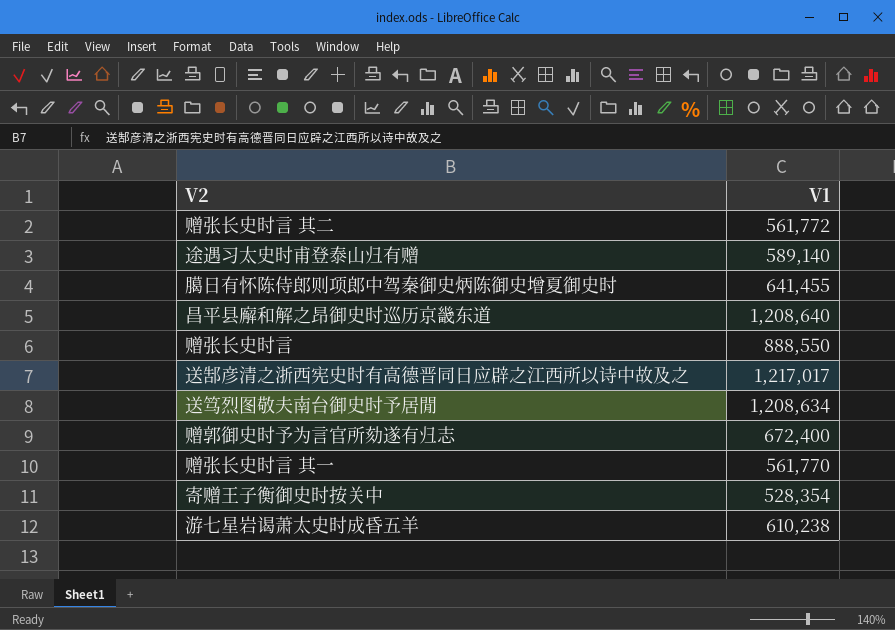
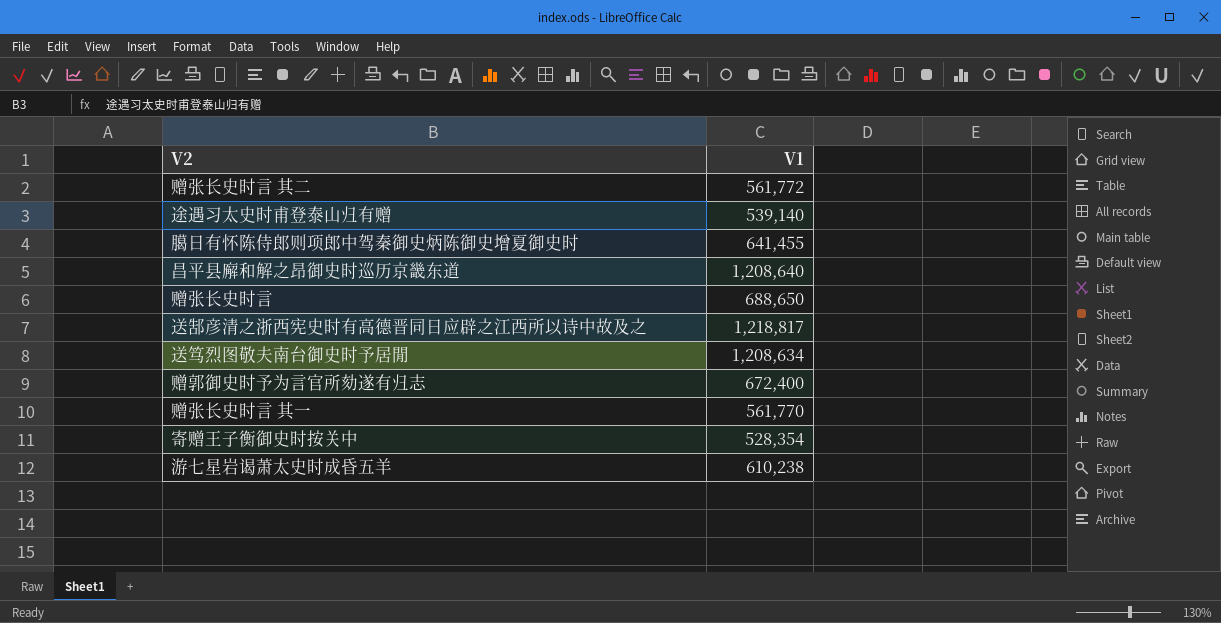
途遇习太史时甫登泰山归有赠 | V1: 589,140 -> 539,140
赠张长史时言 | V1: 888,550 -> 688,650
送郜彦清之浙西宪史时有高德晋同日应辟之江西所以诗中故及之 | V1: 1,217,017 -> 1,218,817

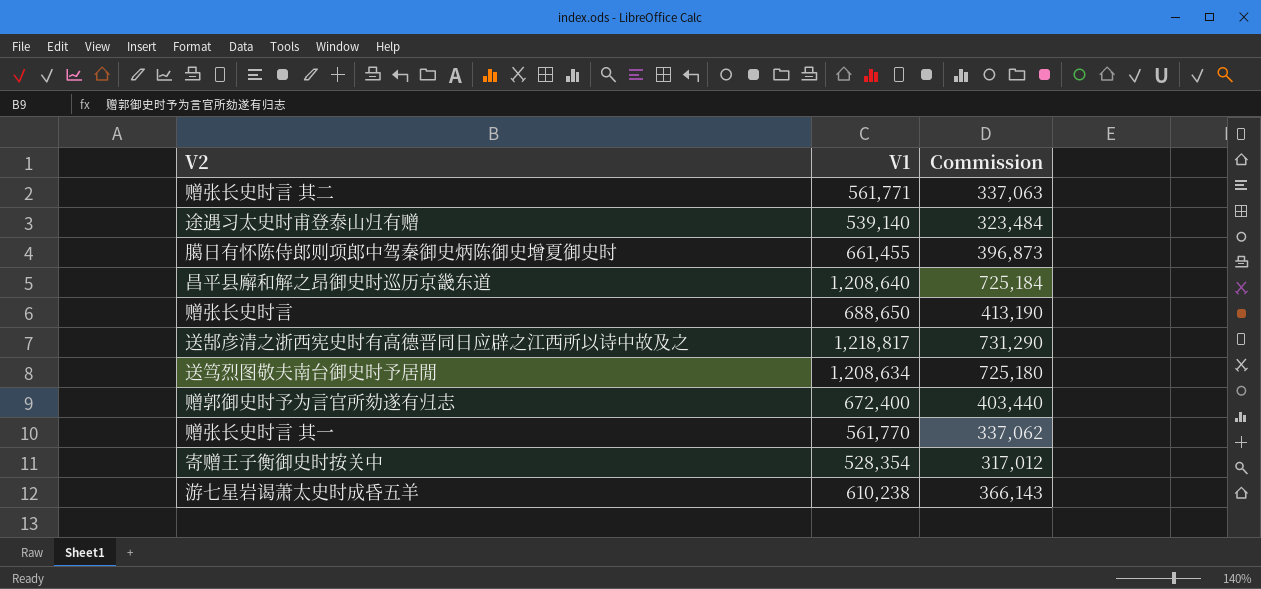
column Commission | formula: none -> [V1] * 0.6
赠张长史时言 其二 | V1: 561,772 -> 561,771
臈日有怀陈侍郎则项郎中驾秦御史炳陈御史增夏御史时 | V1: 641,455 -> 661,455

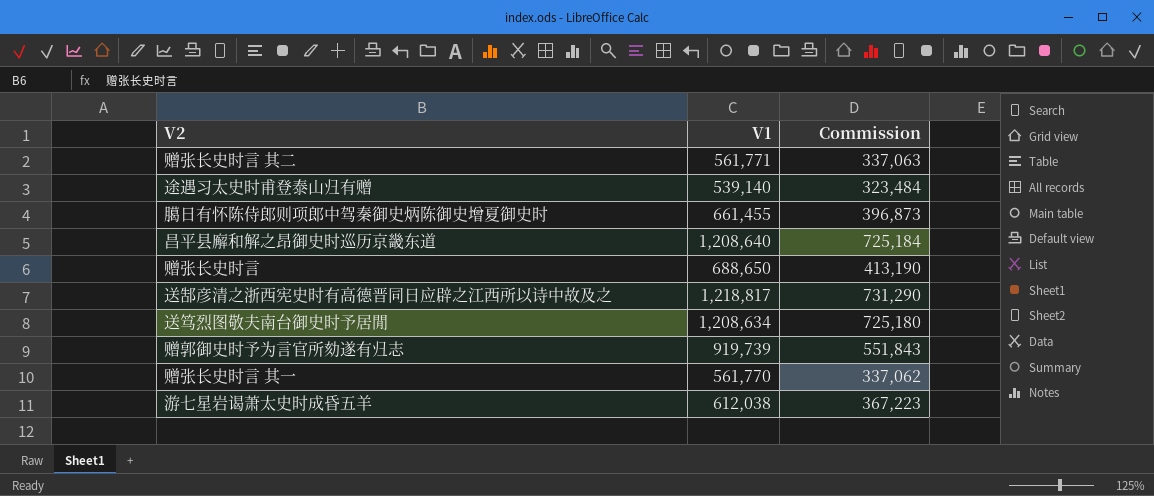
row 寄赠王子衡御史时按关中: 528,354 | 317,012 -> none
赠郭御史时予为言官所劾遂有归志 | V1: 672,400 -> 919,739
赠郭御史时予为言官所劾遂有归志 | Commission: 403,440 -> 551,843
游七星岩谒萧太史时成昏五羊 | V1: 610,238 -> 612,038
游七星岩谒萧太史时成昏五羊 | Commission: 366,143 -> 367,223

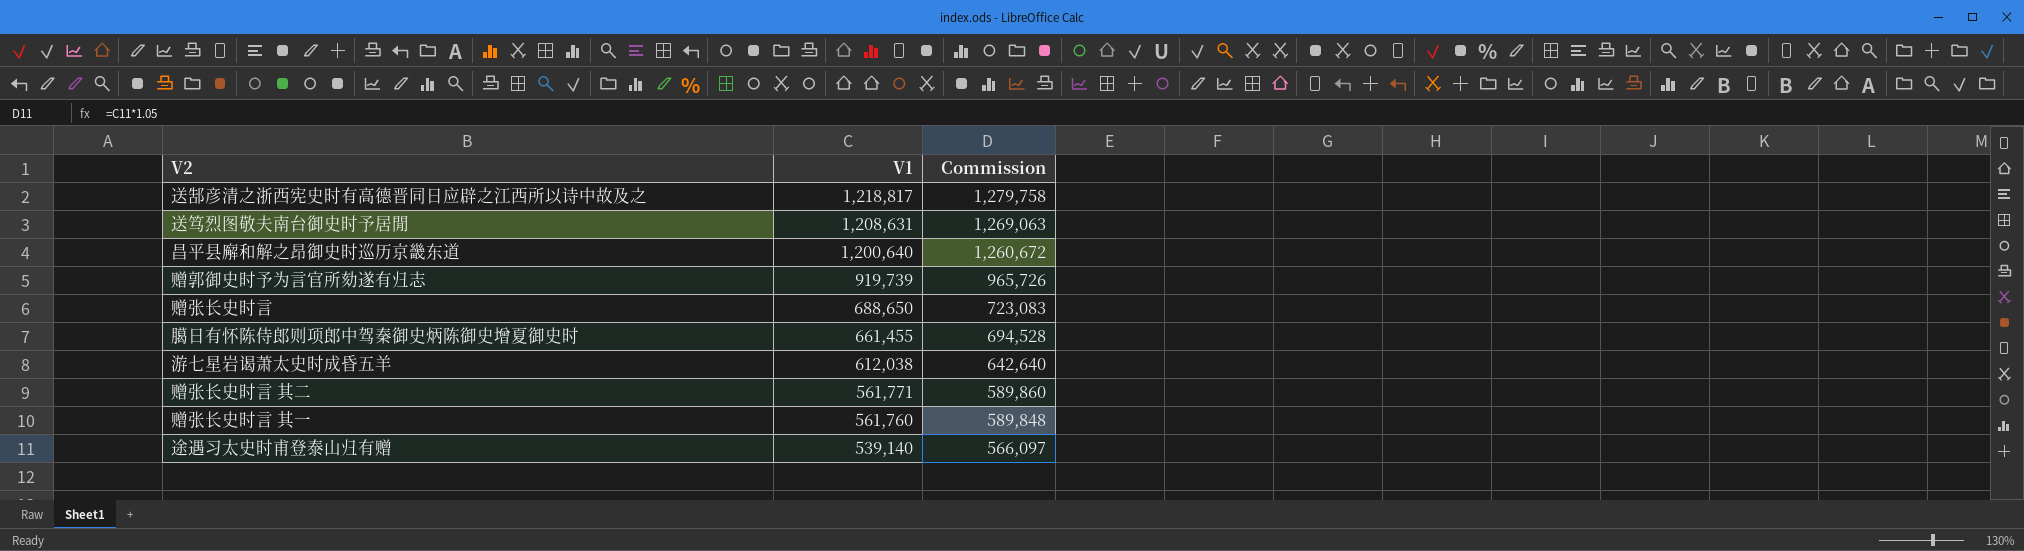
row order: none -> V1 descending
column Commission | formula: [V1] * 0.6 -> [V1] * 1.05
送笃烈图敬夫南台御史时予居閒 | V1: 1,208,634 -> 1,208,631
昌平县廨和解之昂御史时巡历京畿东道 | V1: 1,208,640 -> 1,200,640
赠张长史时言 其一 | V1: 561,770 -> 561,760

